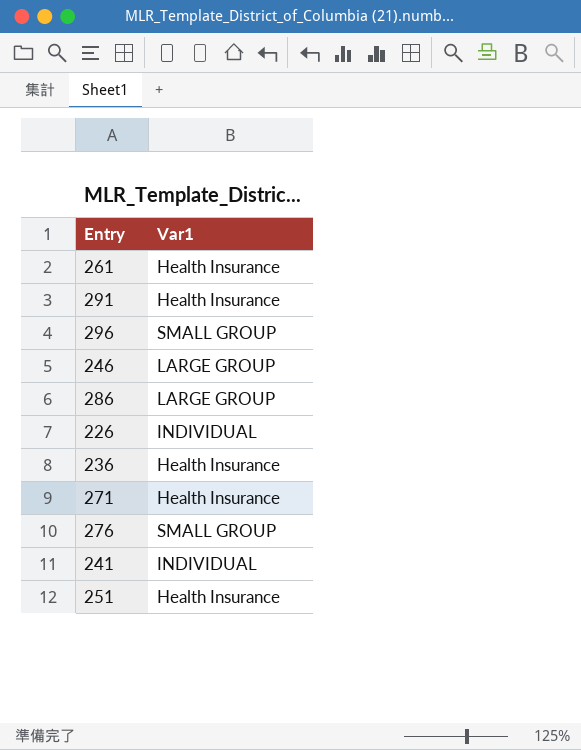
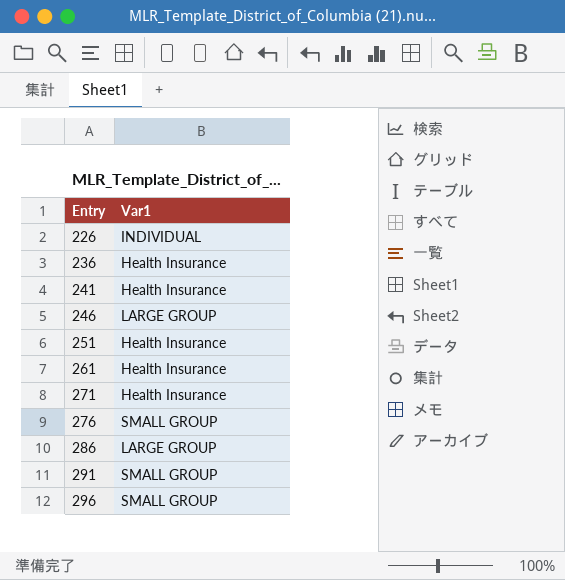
row order: none -> Entry ascending
241 | Var1: INDIVIDUAL -> Health Insurance
291 | Var1: Health Insurance -> SMALL GROUP

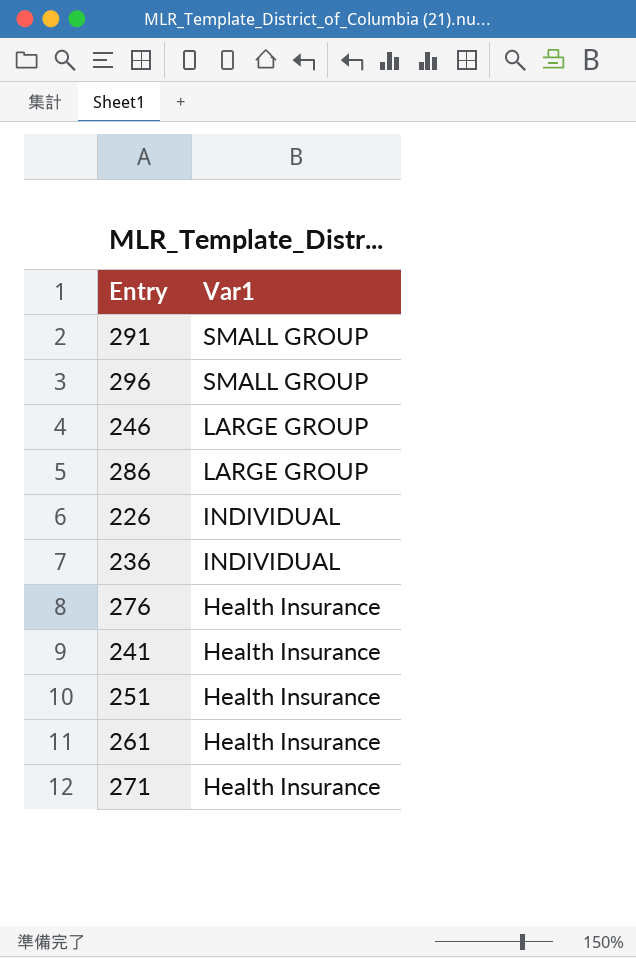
row order: Entry ascending -> Var1 descending
236 | Var1: Health Insurance -> INDIVIDUAL
276 | Var1: SMALL GROUP -> Health Insurance

